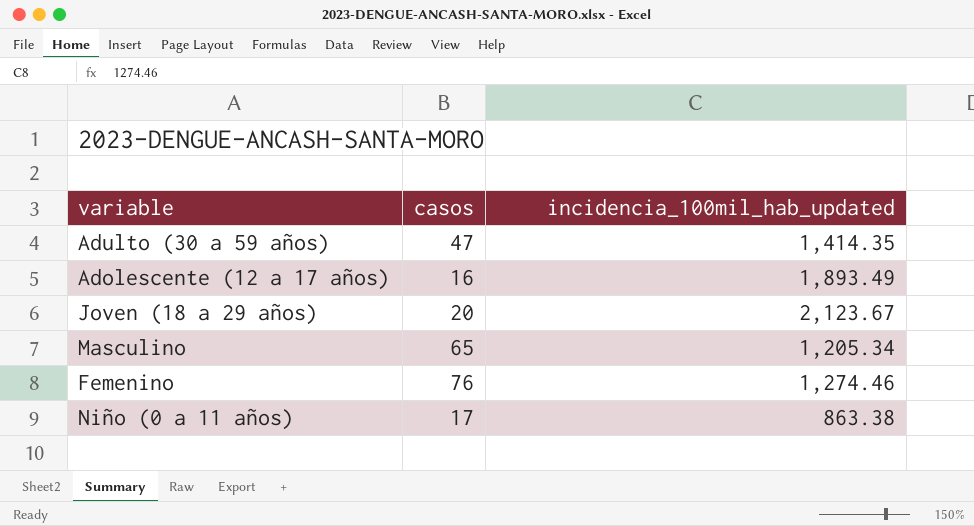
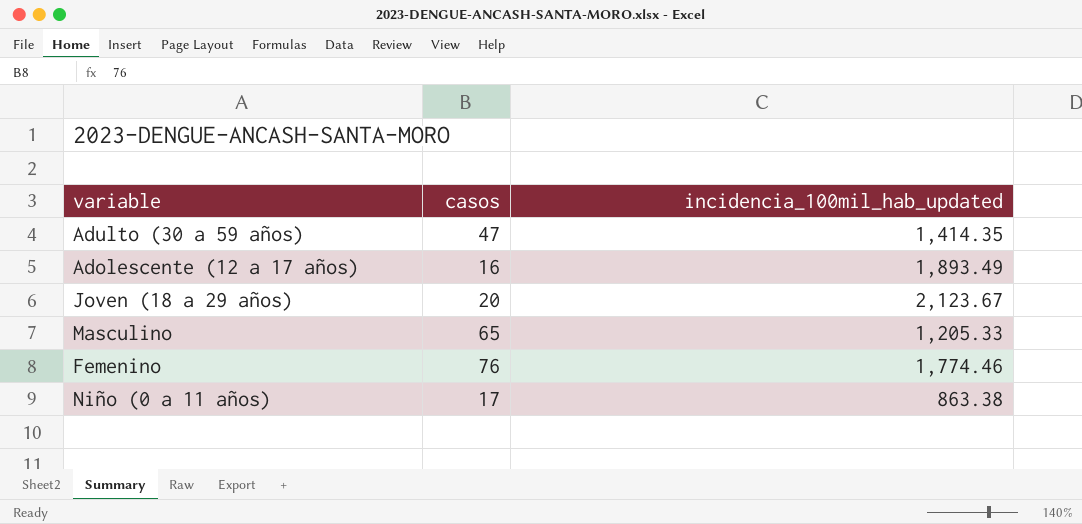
Masculino | incidencia_100mil_hab_updated: 1,205.34 -> 1,205.33
Femenino | incidencia_100mil_hab_updated: 1,274.46 -> 1,774.46

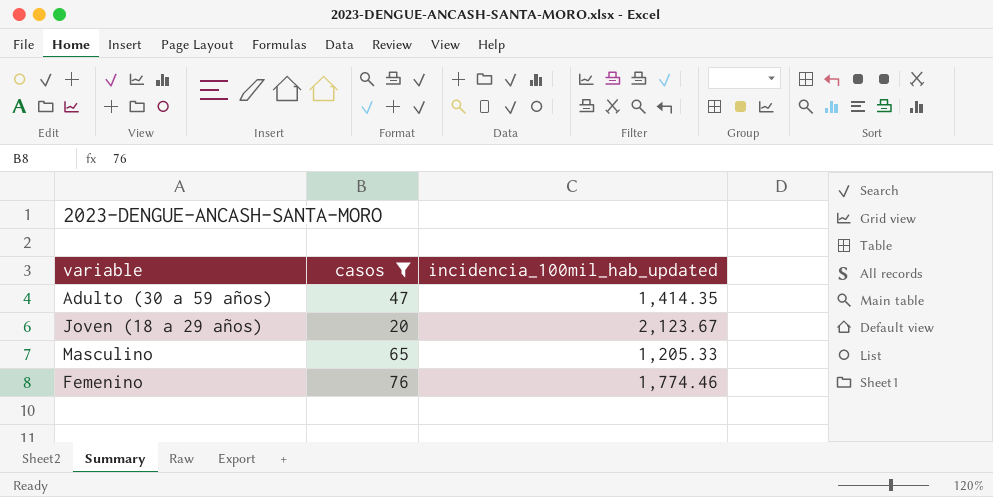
filter: none -> casos >= 20

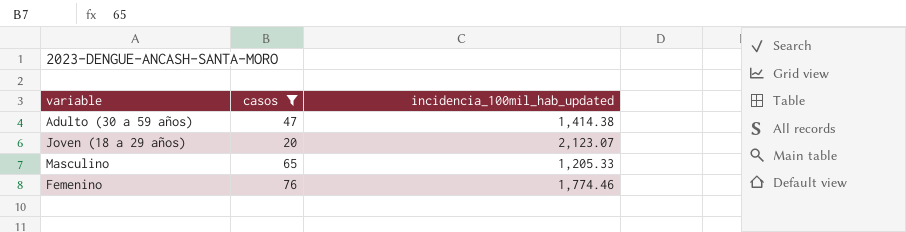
Adulto (30 a 59 años) | incidencia_100mil_hab_updated: 1,414.35 -> 1,414.38
Joven (18 a 29 años) | incidencia_100mil_hab_updated: 2,123.67 -> 2,123.07

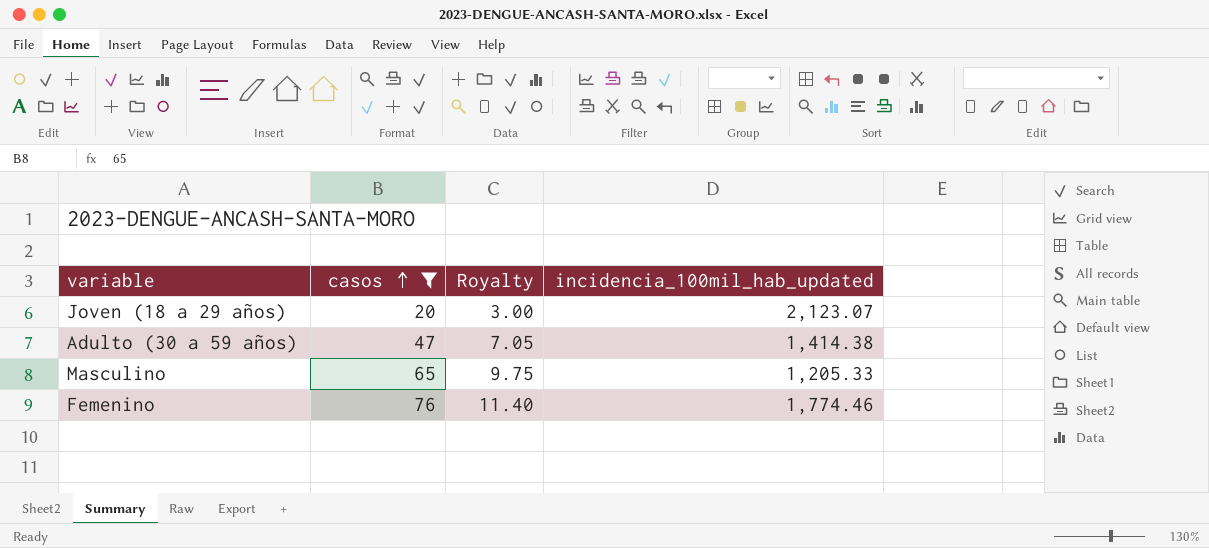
row order: none -> casos ascending
column Royalty | formula: none -> [casos] * 0.15

